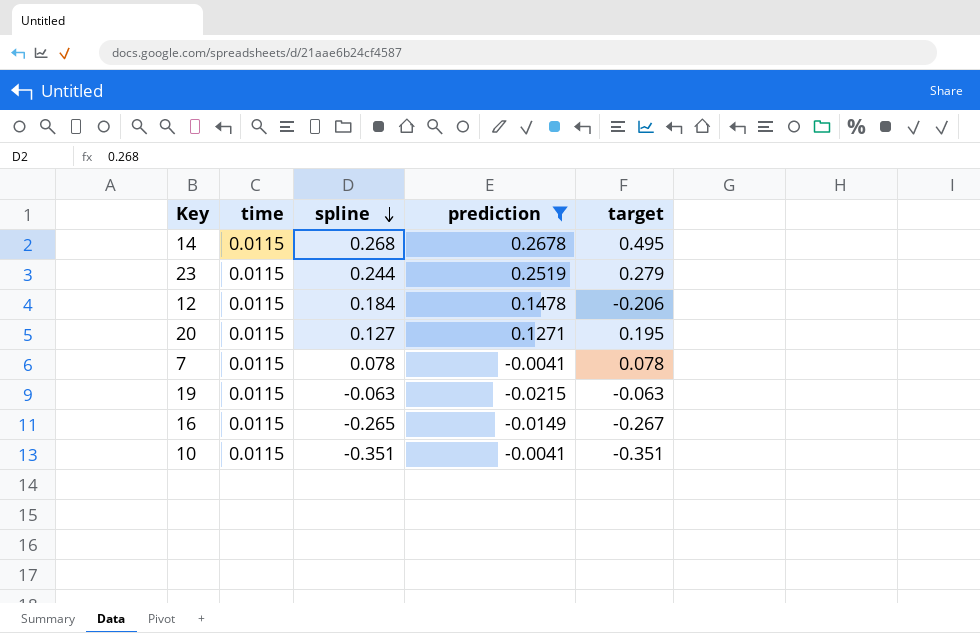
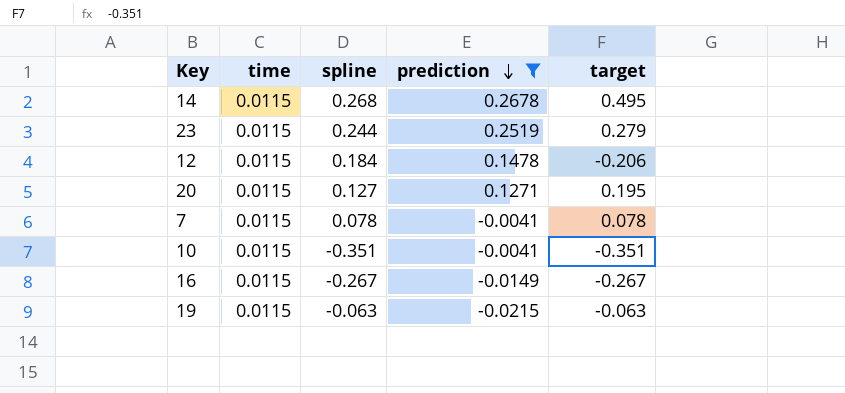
row order: spline descending -> prediction descending
16 | spline: -0.265 -> -0.267

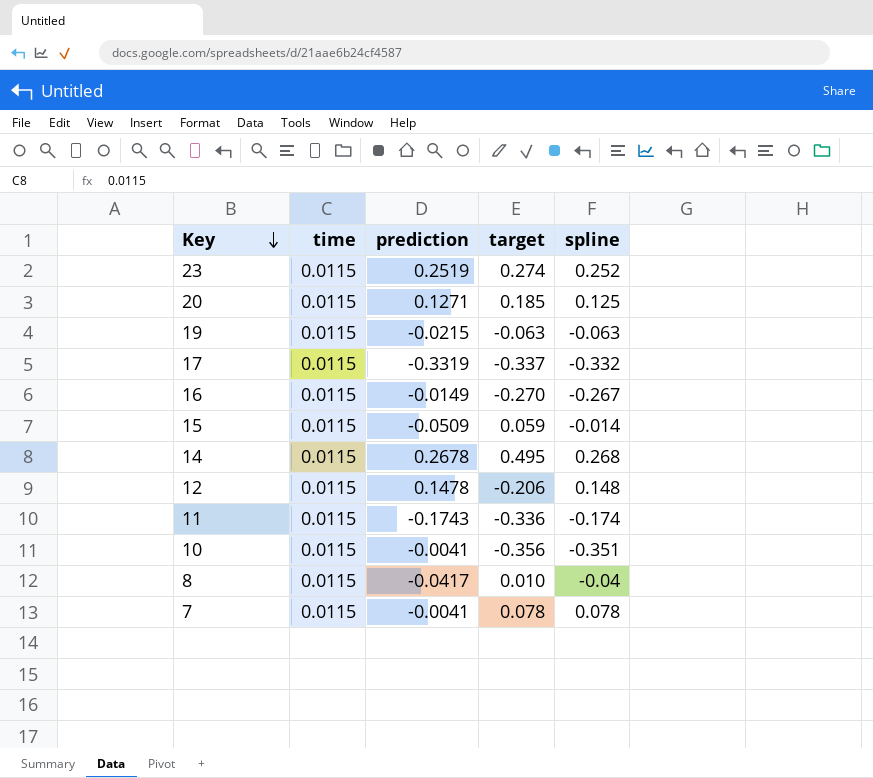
filter: prediction >= -0.0215 -> none
row order: prediction descending -> Key descending
column spline | position: 3 -> 5
23 | target: 0.279 -> 0.274
23 | spline: 0.244 -> 0.252
20 | target: 0.195 -> 0.185
20 | spline: 0.127 -> 0.125
16 | target: -0.267 -> -0.270
12 | spline: 0.184 -> 0.148
10 | target: -0.351 -> -0.356

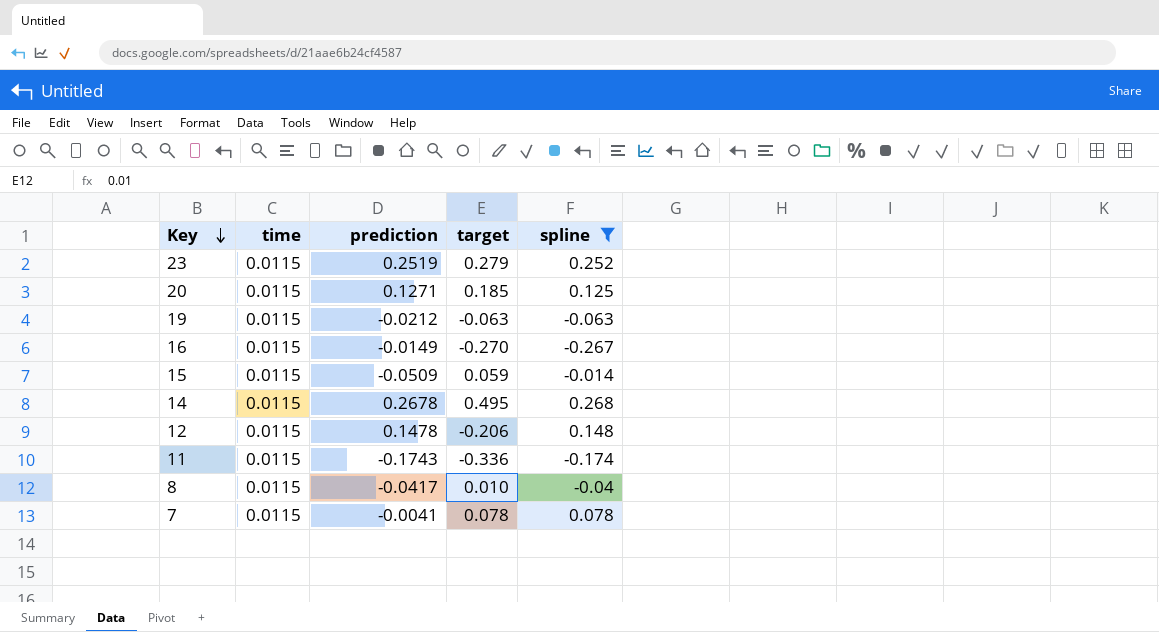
filter: none -> spline >= -0.267
23 | target: 0.274 -> 0.279
19 | prediction: -0.0215 -> -0.0212

